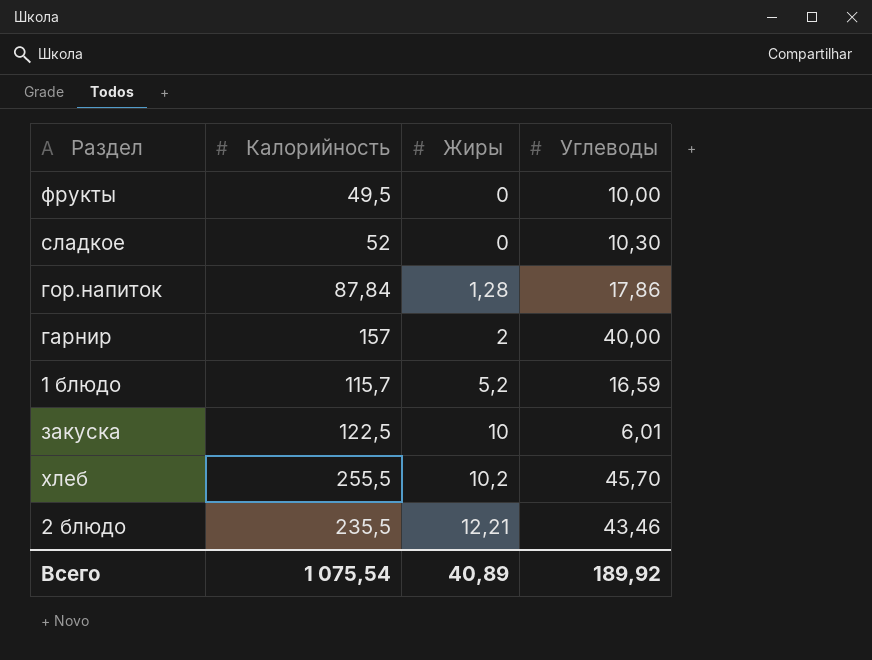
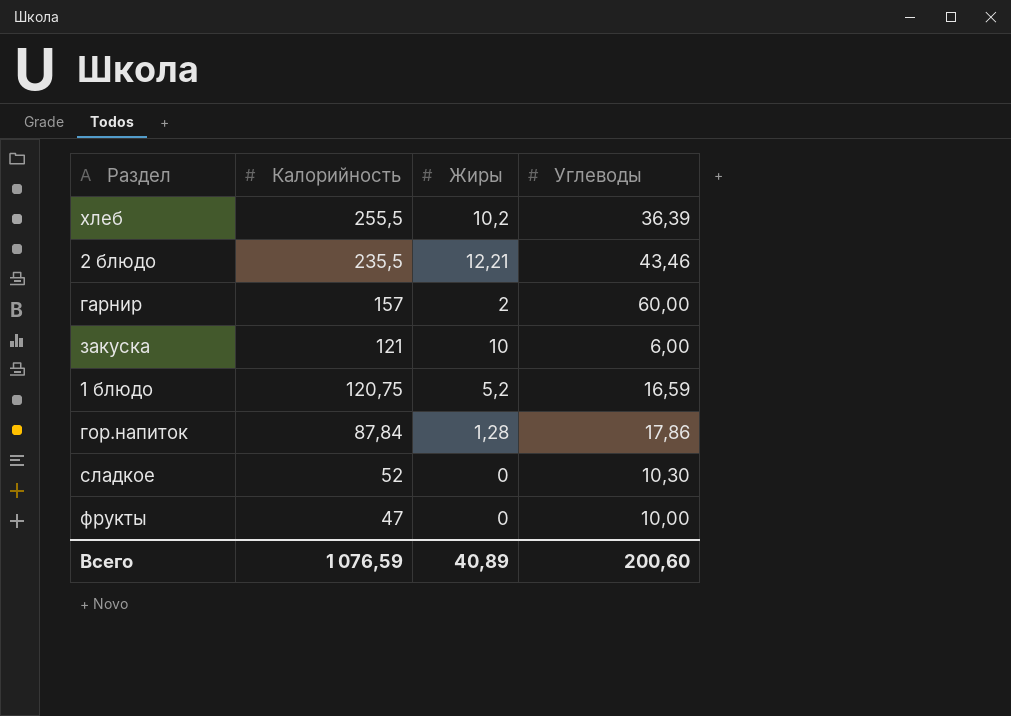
row order: Жиры ascending -> Калорийность descending
хлеб | Углеводы: 45,70 -> 36,39
гарнир | Углеводы: 40,00 -> 60,00
закуска | Калорийность: 122,5 -> 121
закуска | Углеводы: 6,01 -> 6,00
1 блюдо | Калорийность: 115,7 -> 120,75
фрукты | Калорийность: 49,5 -> 47
Всего | Калорийность: 1 075,54 -> 1 076,59
Всего | Углеводы: 189,92 -> 200,60

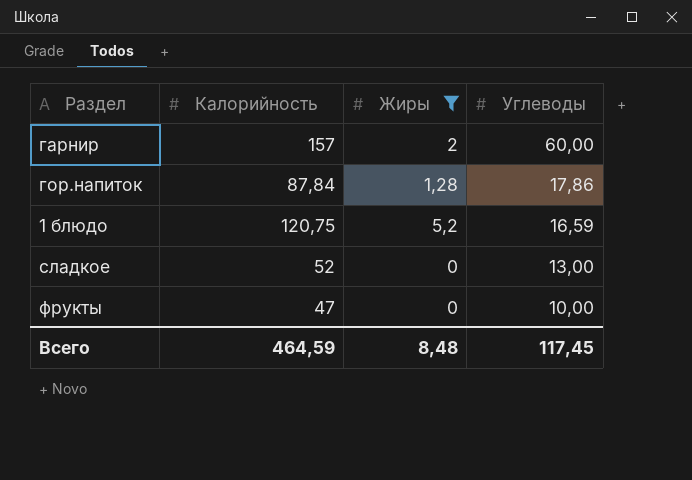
filter: none -> Жиры <= 5,2
row order: Калорийность descending -> Углеводы descending
сладкое | Углеводы: 10,30 -> 13,00
Всего | Калорийность: 1 076,59 -> 464,59
Всего | Жиры: 40,89 -> 8,48
Всего | Углеводы: 200,60 -> 117,45

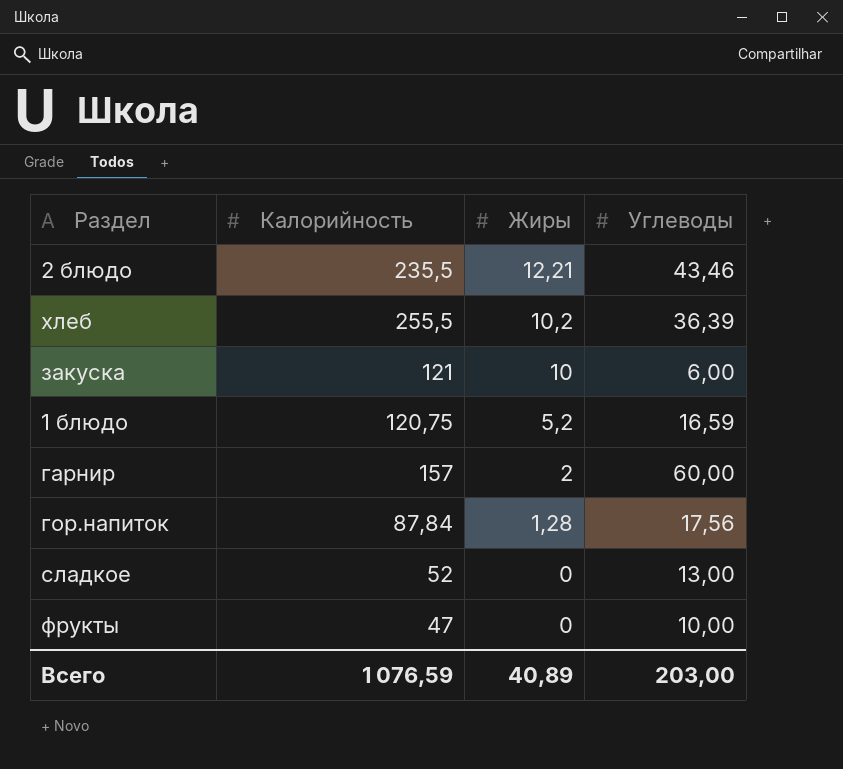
filter: Жиры <= 5,2 -> none
row order: Углеводы descending -> Жиры descending
гор.напиток | Углеводы: 17,86 -> 17,56
Всего | Калорийность: 464,59 -> 1 076,59
Всего | Жиры: 8,48 -> 40,89
Всего | Углеводы: 117,45 -> 203,00

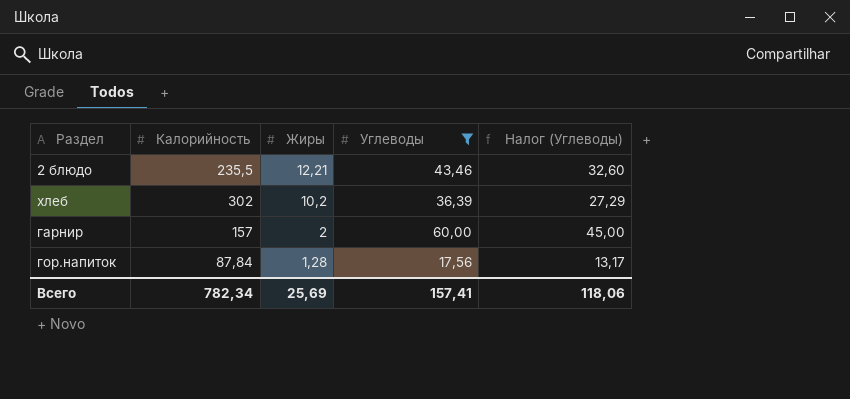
filter: none -> Углеводы >= 17,56
column Налог (Углеводы) | formula: none -> [Углеводы] * 0,75
хлеб | Калорийность: 255,5 -> 302
Всего | Калорийность: 1 076,59 -> 782,34
Всего | Жиры: 40,89 -> 25,69
Всего | Углеводы: 203,00 -> 157,41

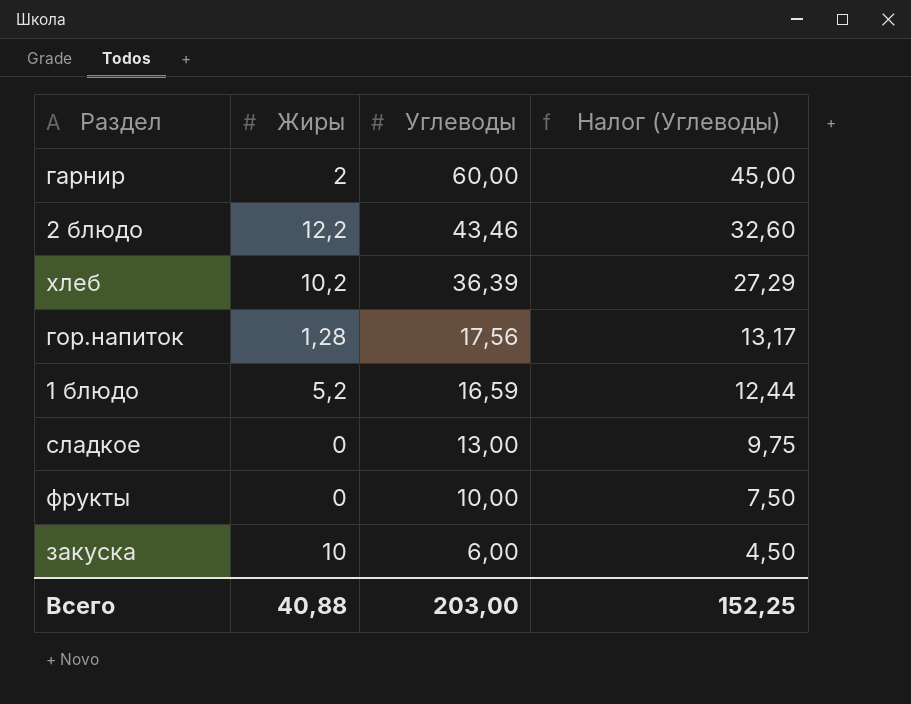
filter: Углеводы >= 17,56 -> none
row order: Жиры descending -> Углеводы descending
column Калорийность | position: 2 -> none
2 блюдо | Жиры: 12,21 -> 12,2
Всего | Жиры: 25,69 -> 40,88
Всего | Углеводы: 157,41 -> 203,00
Всего | Налог (Углеводы): 118,06 -> 152,25

